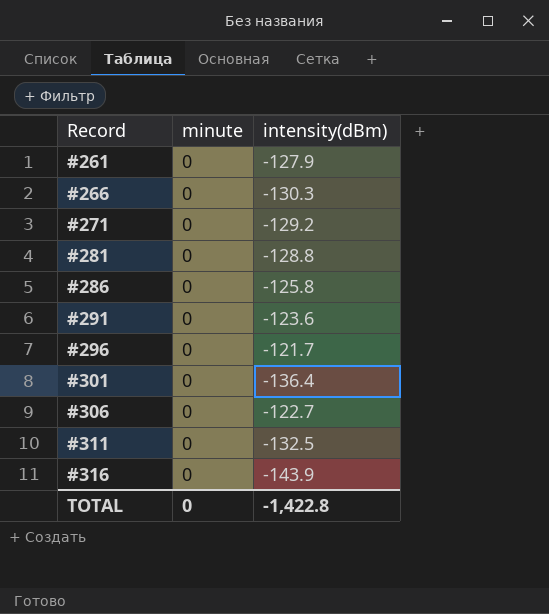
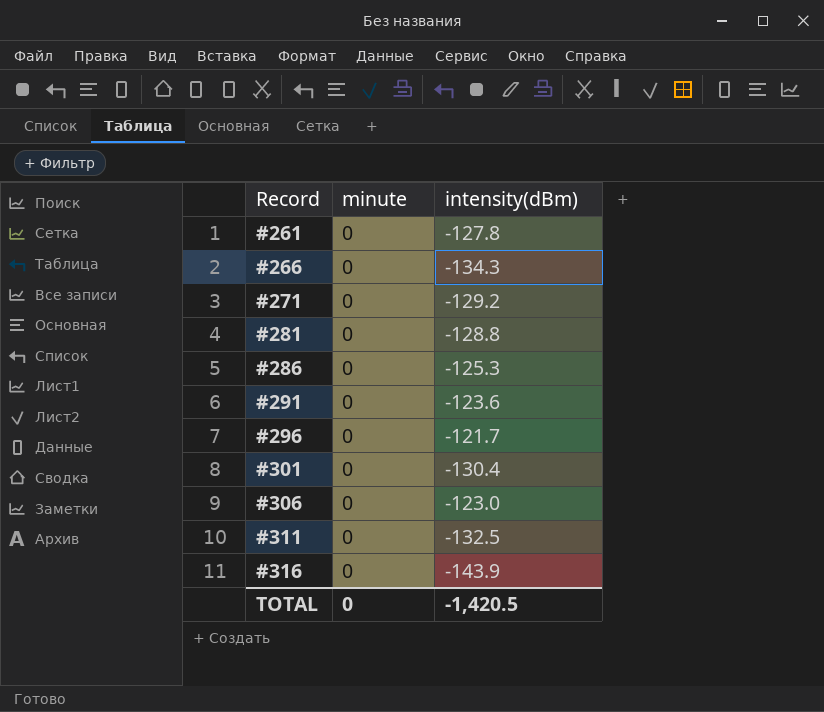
#261 | intensity(dBm): -127.9 -> -127.8
#266 | intensity(dBm): -130.3 -> -134.3
#286 | intensity(dBm): -125.8 -> -125.3
#301 | intensity(dBm): -136.4 -> -130.4
#306 | intensity(dBm): -122.7 -> -123.0
TOTAL | intensity(dBm): -1,422.8 -> -1,420.5

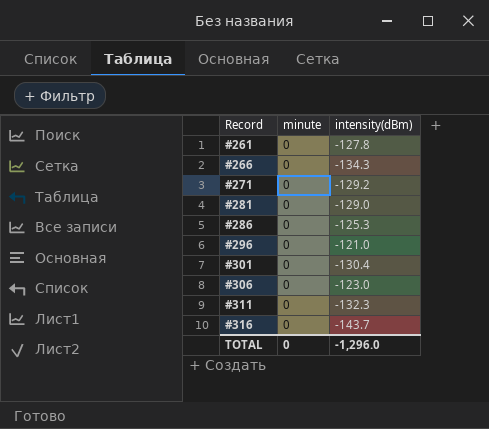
row #291: 0 | -123.6 -> none
#281 | intensity(dBm): -128.8 -> -129.0
#296 | intensity(dBm): -121.7 -> -121.0
#311 | intensity(dBm): -132.5 -> -132.3
#316 | intensity(dBm): -143.9 -> -143.7
TOTAL | intensity(dBm): -1,420.5 -> -1,296.0

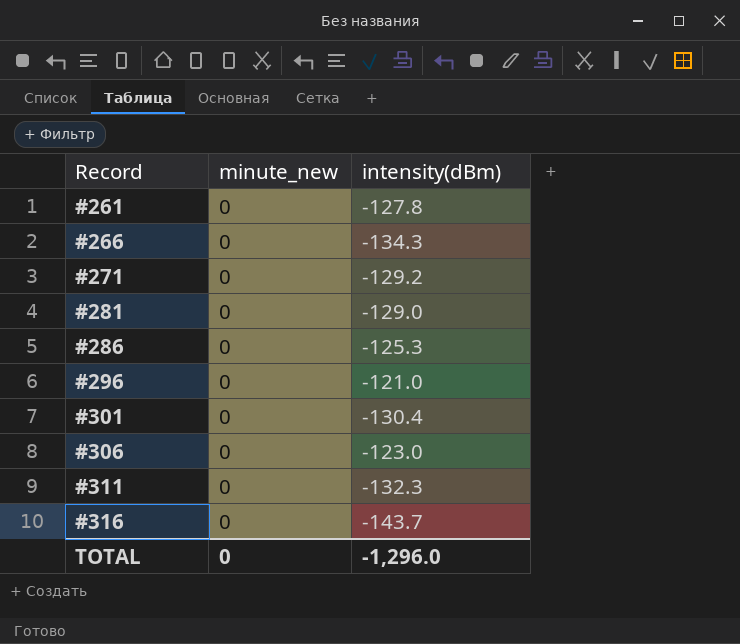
column name: minute -> minute_new

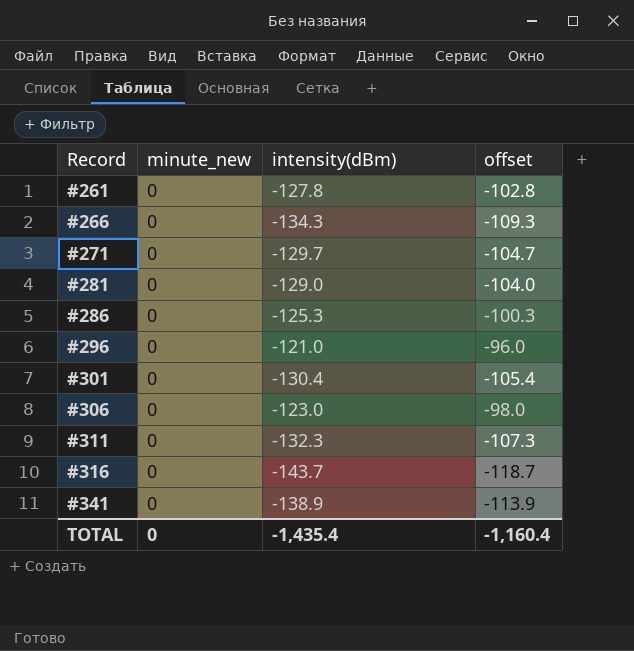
column offset | formula: none -> [intensity(dBm)] + 25
#271 | intensity(dBm): -129.2 -> -129.7
row #341: none -> 0 | -138.9 | -113.9
TOTAL | intensity(dBm): -1,296.0 -> -1,435.4

